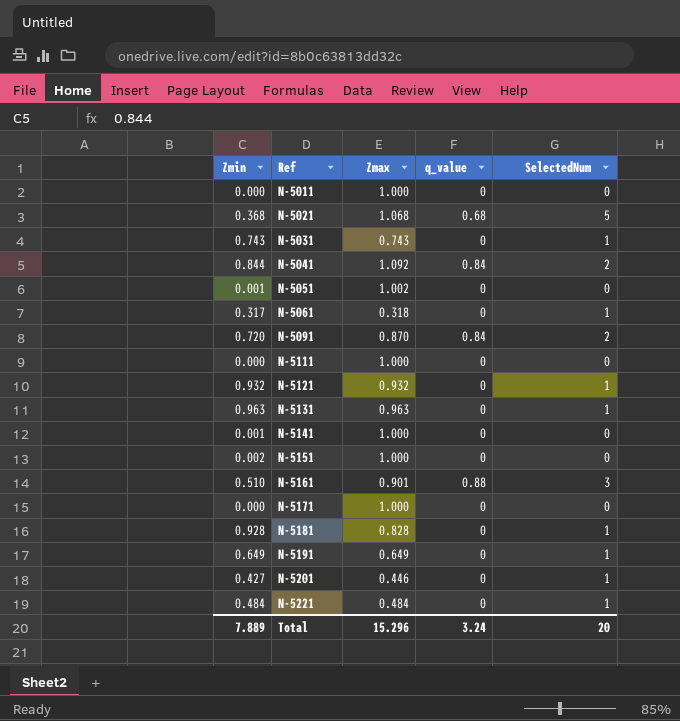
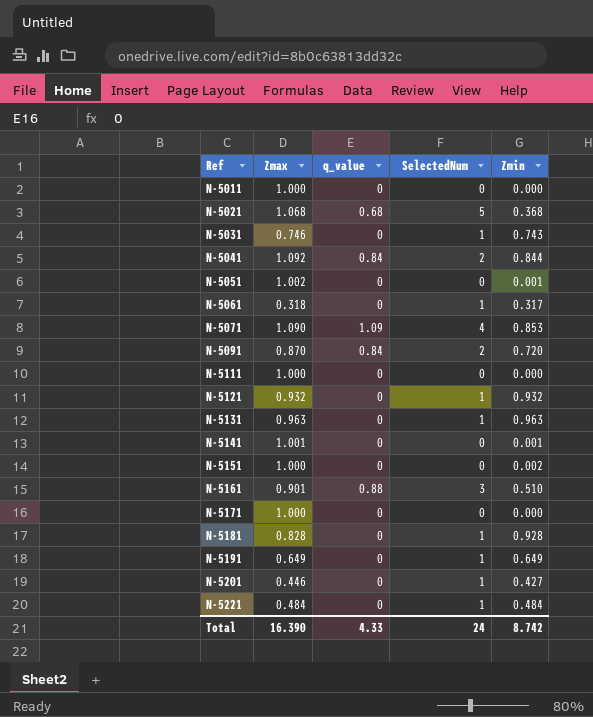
column Zmin | position: 1 -> 5
N-5031 | Zmax: 0.743 -> 0.746
row N-5071: none -> 1.090 | 1.09 | 4 | 0.853
N-5141 | Zmax: 1.000 -> 1.001
Total | Zmax: 15.296 -> 16.390
Total | q_value: 3.24 -> 4.33
Total | SelectedNum: 20 -> 24
Total | Zmin: 7.889 -> 8.742

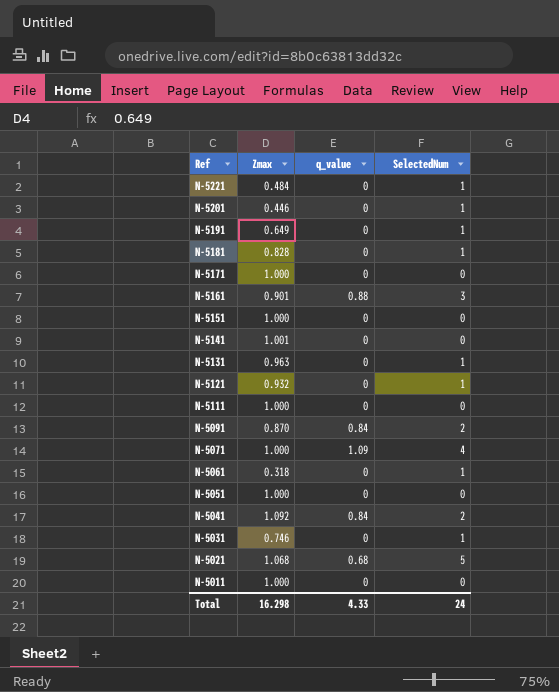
row order: Ref ascending -> Ref descending
column Zmin | position: 5 -> none
N-5071 | Zmax: 1.090 -> 1.000
N-5051 | Zmax: 1.002 -> 1.000
Total | Zmax: 16.390 -> 16.298

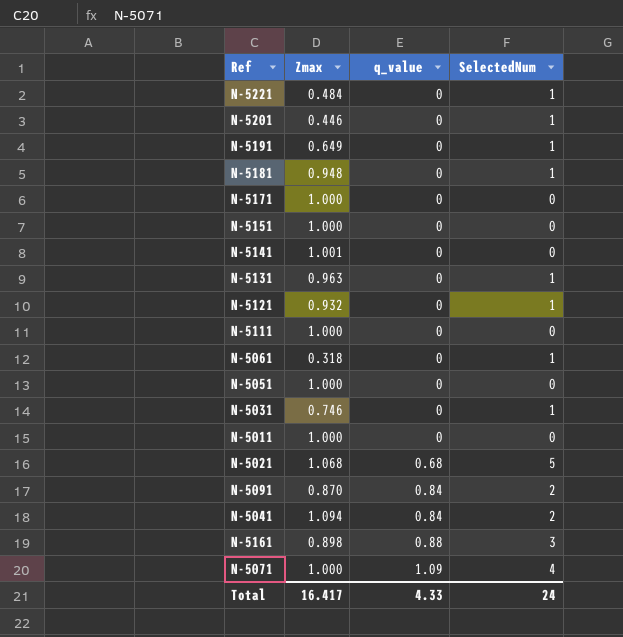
row order: Ref descending -> q_value ascending
N-5181 | Zmax: 0.828 -> 0.948
N-5041 | Zmax: 1.092 -> 1.094
N-5161 | Zmax: 0.901 -> 0.898
Total | Zmax: 16.298 -> 16.417

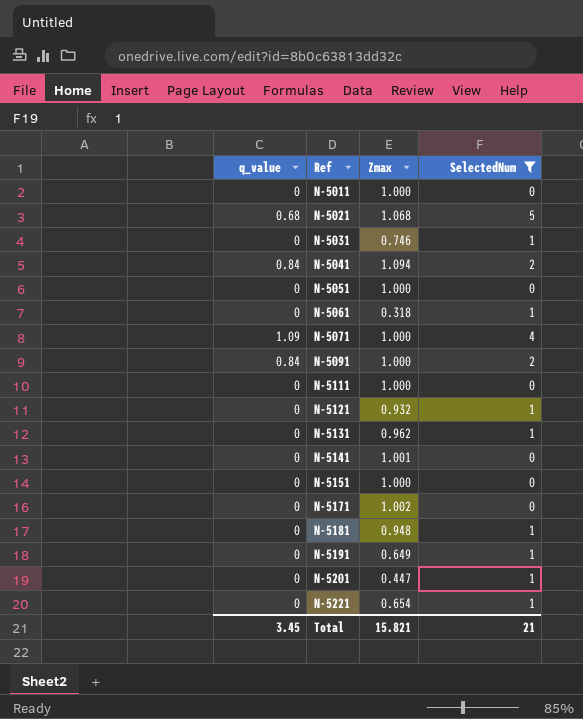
filter: none -> SelectedNum != 3
row order: q_value ascending -> Ref ascending
column q_value | position: 3 -> 1
N-5091 | Zmax: 0.870 -> 1.000
N-5131 | Zmax: 0.963 -> 0.962
N-5171 | Zmax: 1.000 -> 1.002
N-5201 | Zmax: 0.446 -> 0.447
N-5221 | Zmax: 0.484 -> 0.654
Total | q_value: 4.33 -> 3.45
Total | Zmax: 16.417 -> 15.821
Total | SelectedNum: 24 -> 21

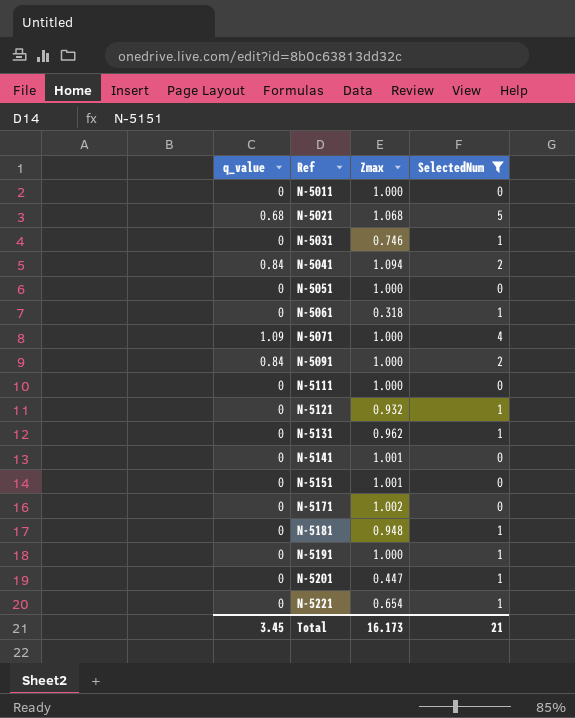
N-5151 | Zmax: 1.000 -> 1.001
N-5191 | Zmax: 0.649 -> 1.000
Total | Zmax: 15.821 -> 16.173

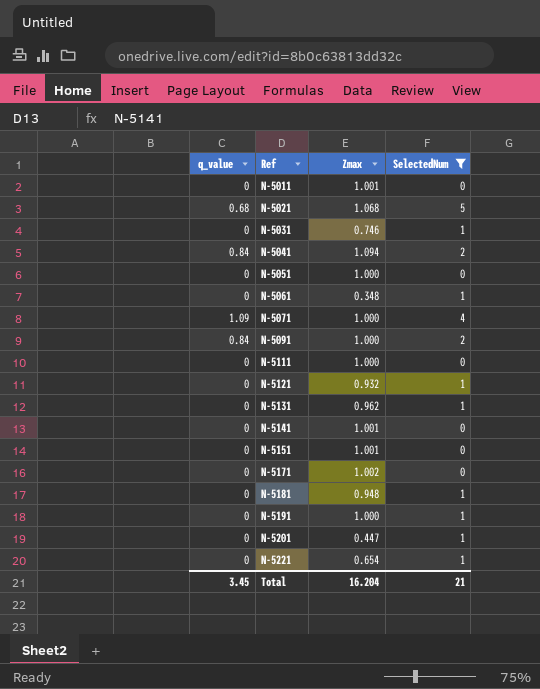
N-5011 | Zmax: 1.000 -> 1.001
N-5061 | Zmax: 0.318 -> 0.348
Total | Zmax: 16.173 -> 16.204

